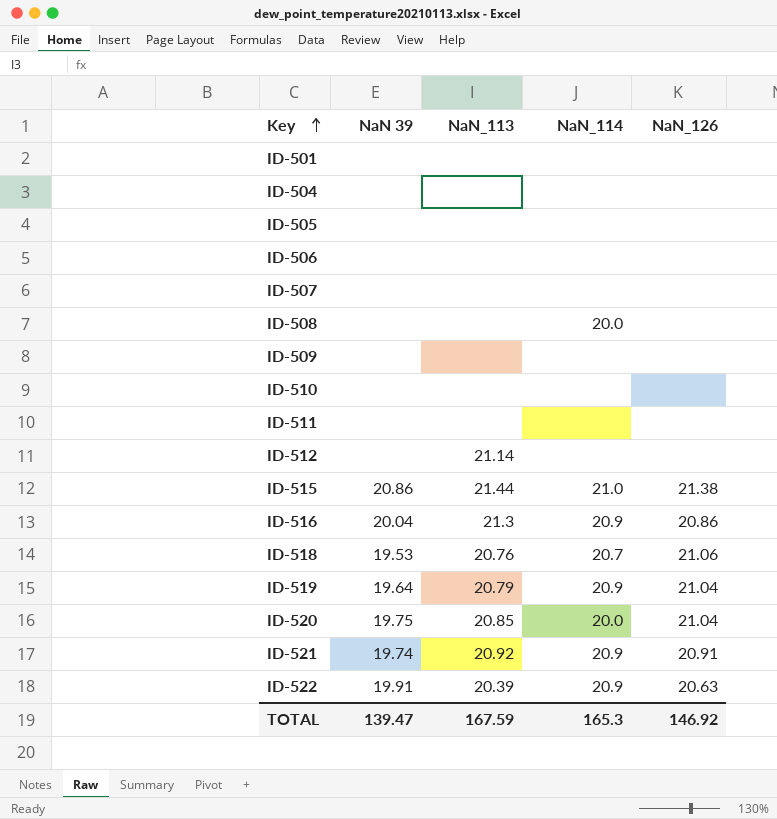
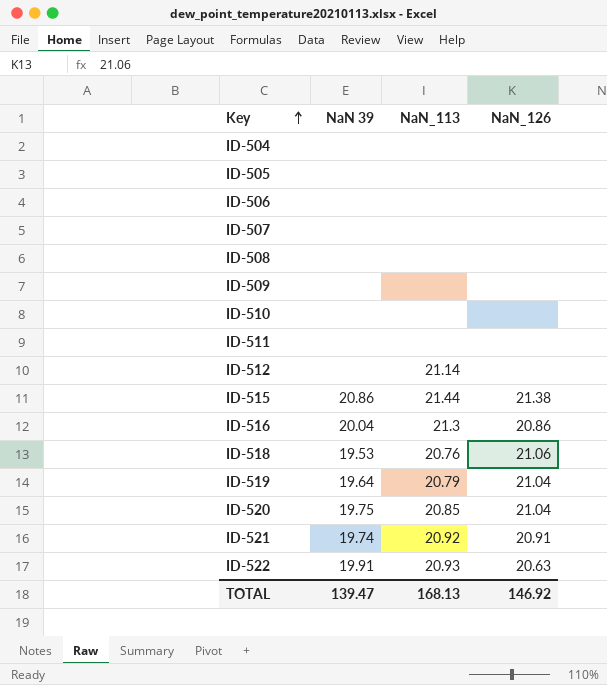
column NaN_114 | position: 4 -> none
row ID-501: none | none | none | none -> none
ID-522 | NaN_113: 20.39 -> 20.93
TOTAL | NaN_113: 167.59 -> 168.13

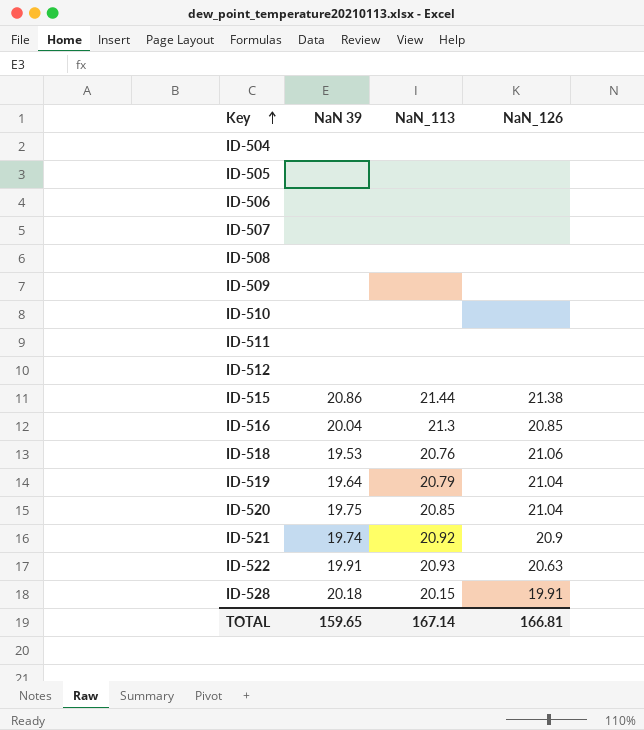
ID-512 | NaN_113: 21.14 -> none
ID-516 | NaN_126: 20.86 -> 20.85
ID-521 | NaN_126: 20.91 -> 20.9
row ID-528: none -> 20.18 | 20.15 | 19.91
TOTAL | NaN 39: 139.47 -> 159.65
TOTAL | NaN_113: 168.13 -> 167.14
TOTAL | NaN_126: 146.92 -> 166.81

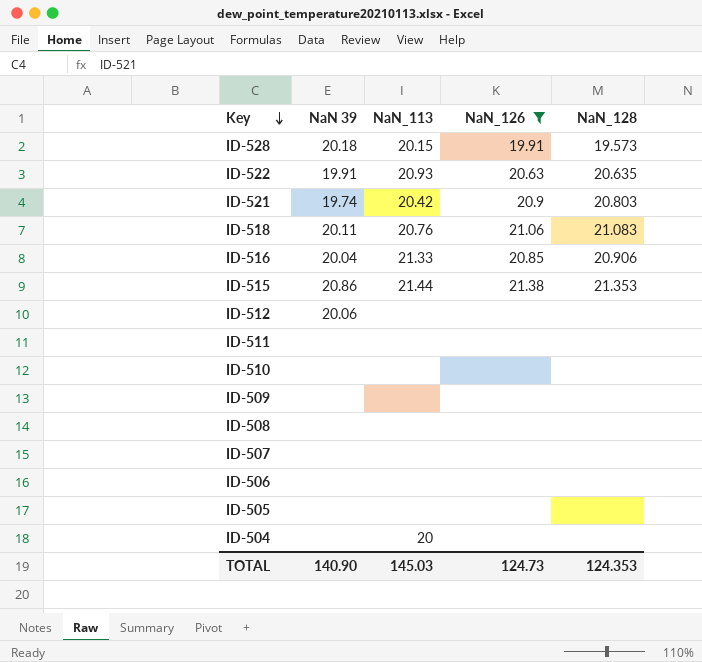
filter: none -> NaN_126 != 21.04
row order: Key ascending -> Key descending
column NaN_128 | position: none -> 5
ID-521 | NaN_113: 20.92 -> 20.42
ID-518 | NaN 39: 19.53 -> 20.11
ID-516 | NaN_113: 21.3 -> 21.33
ID-512 | NaN 39: none -> 20.06
ID-504 | NaN_113: none -> 20
TOTAL | NaN 39: 159.65 -> 140.90
TOTAL | NaN_113: 167.14 -> 145.03
TOTAL | NaN_126: 166.81 -> 124.73

